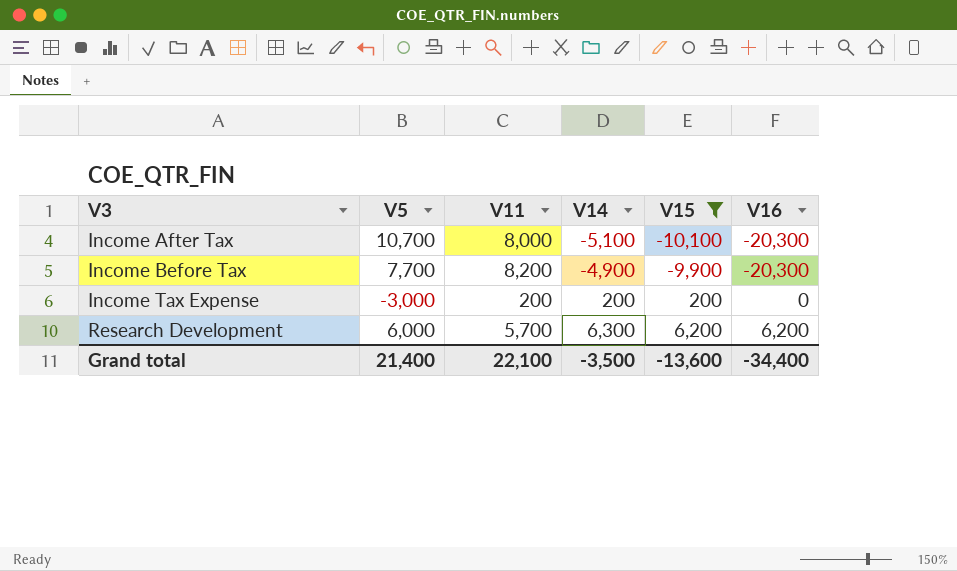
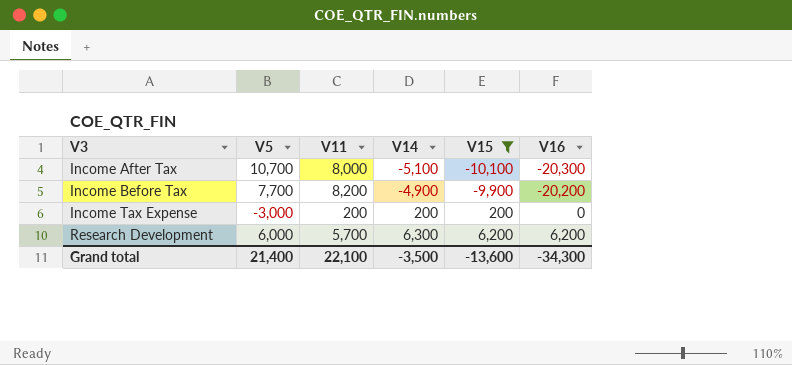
Income Before Tax | V16: -20,300 -> -20,200
Grand total | V16: -34,400 -> -34,300

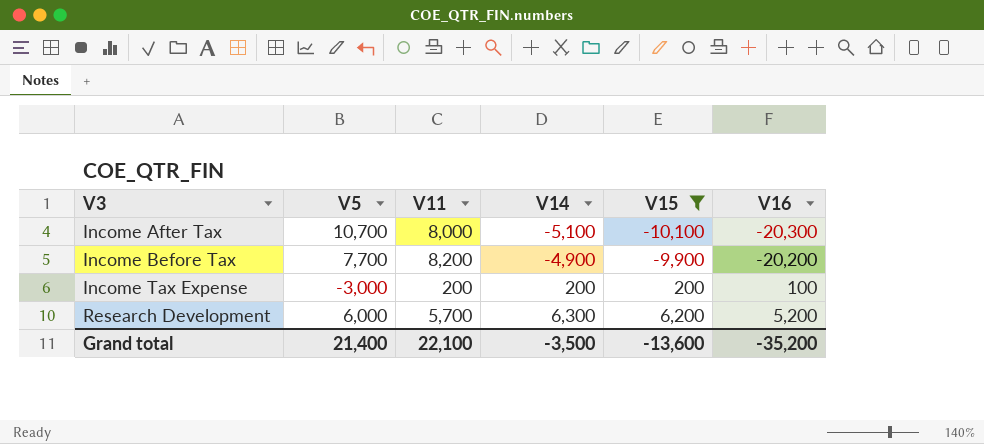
Income Tax Expense | V16: 0 -> 100
Research Development | V16: 6,200 -> 5,200
Grand total | V16: -34,300 -> -35,200

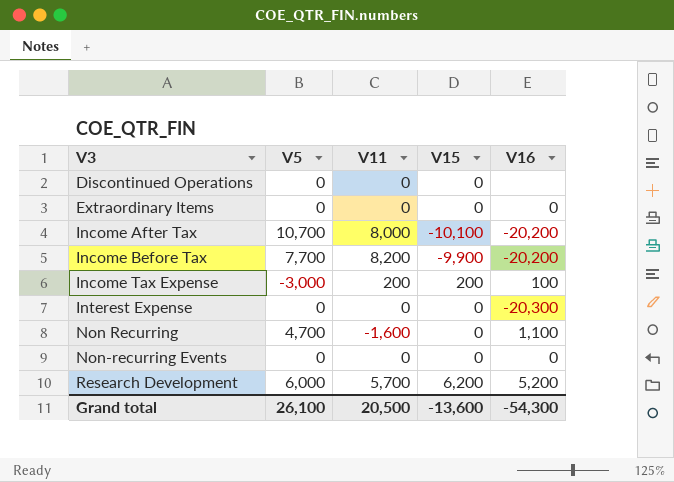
filter: V15 != 0 -> none
column V14 | position: 4 -> none
Income After Tax | V16: -20,300 -> -20,200
Grand total | V5: 21,400 -> 26,100
Grand total | V11: 22,100 -> 20,500
Grand total | V16: -35,200 -> -54,300

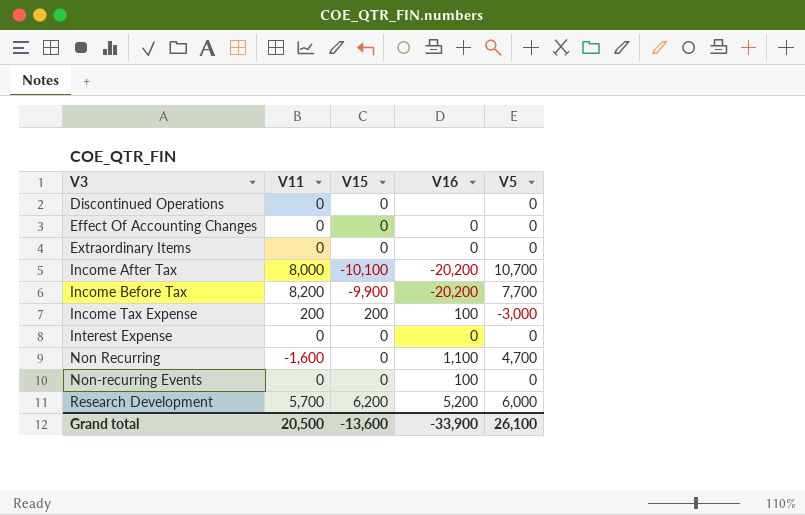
column V5 | position: 2 -> 5
row Effect Of Accounting Changes: none -> 0 | 0 | 0 | 0
Interest Expense | V16: -20,300 -> 0
Non-recurring Events | V16: 0 -> 100
Grand total | V16: -54,300 -> -33,900

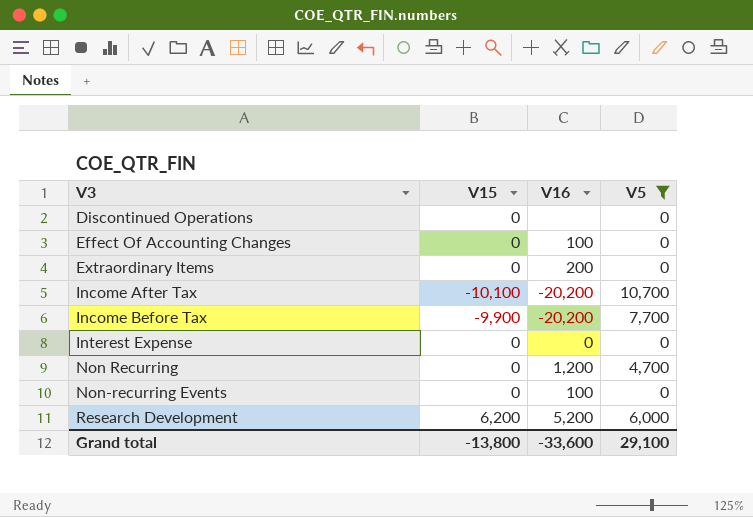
filter: none -> V5 != -3,000
column V11 | position: 2 -> none
Effect Of Accounting Changes | V16: 0 -> 100
Extraordinary Items | V16: 0 -> 200
Non Recurring | V16: 1,100 -> 1,200
Grand total | V15: -13,600 -> -13,800
Grand total | V16: -33,900 -> -33,600
Grand total | V5: 26,100 -> 29,100

